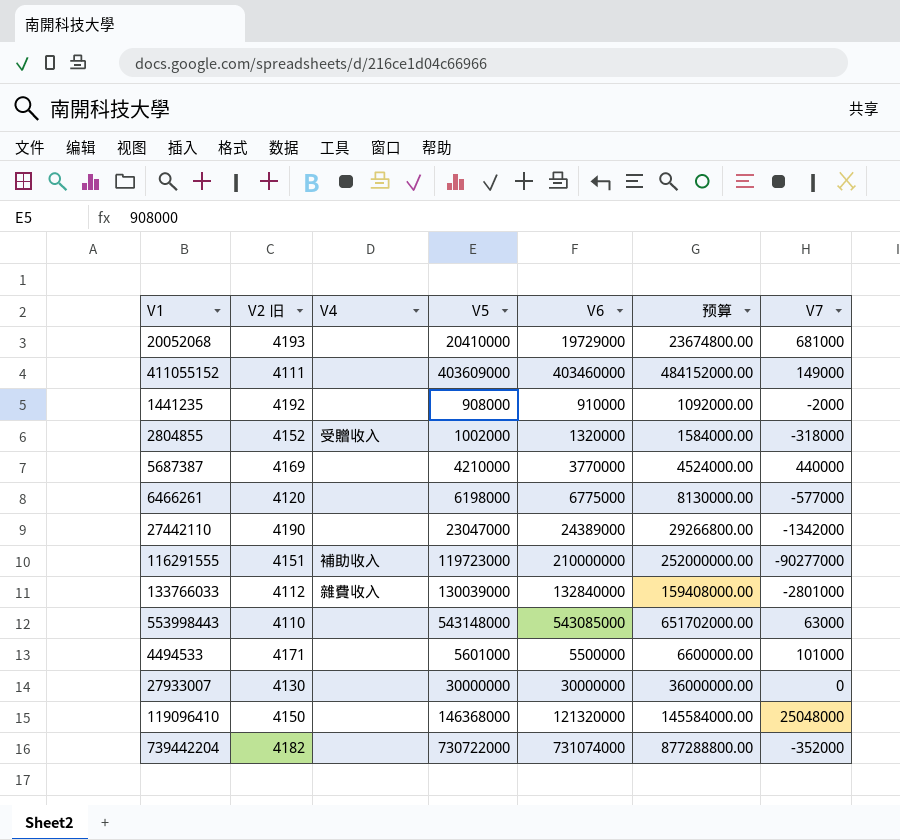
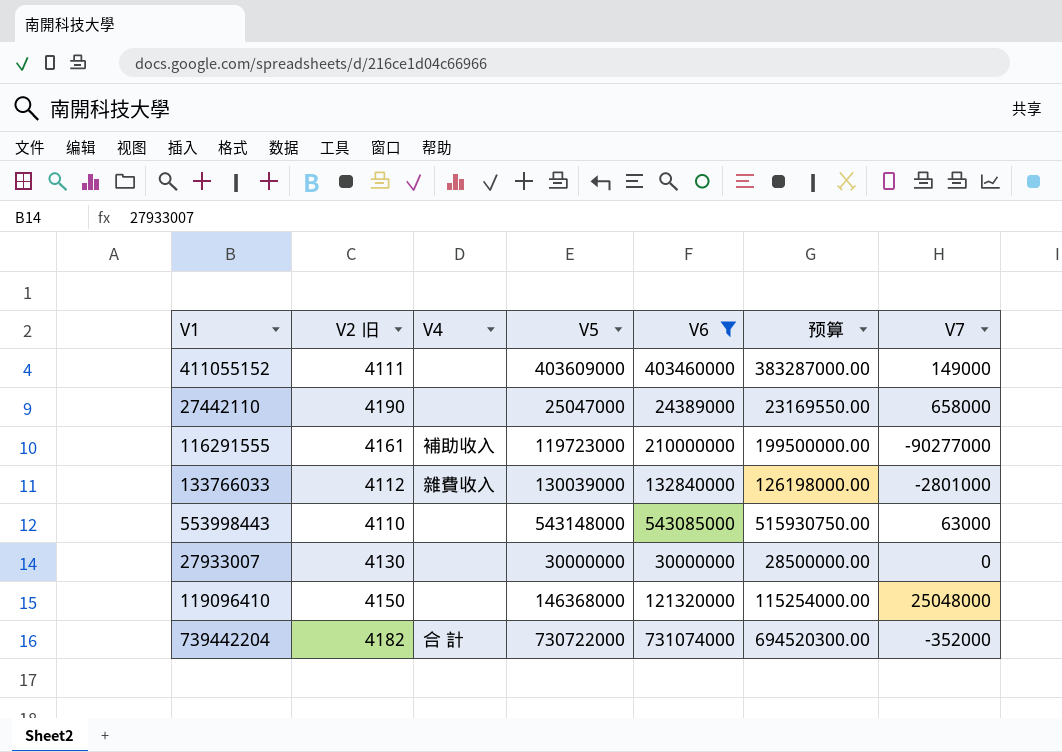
filter: none -> V6 >= 24389000
column 预算 | formula: [V6] * 1.2 -> [V6] * 0.95
27442110 | V5: 23047000 -> 25047000
27442110 | V7: -1342000 -> 658000
116291555 | V2 旧: 4151 -> 4161
739442204 | V4: none -> 合 計

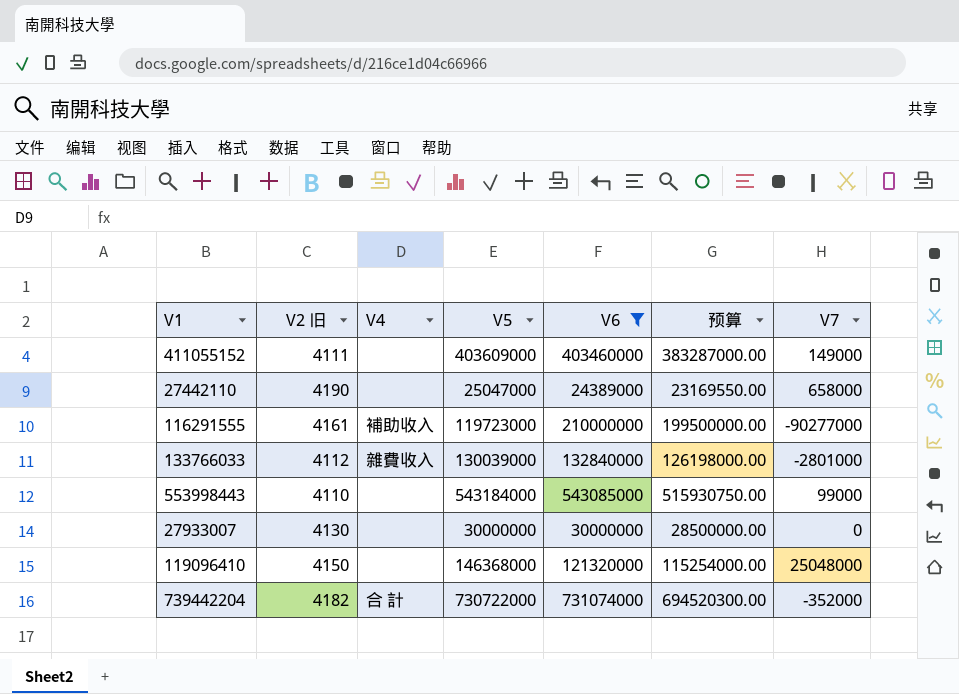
553998443 | V5: 543148000 -> 543184000
553998443 | V7: 63000 -> 99000

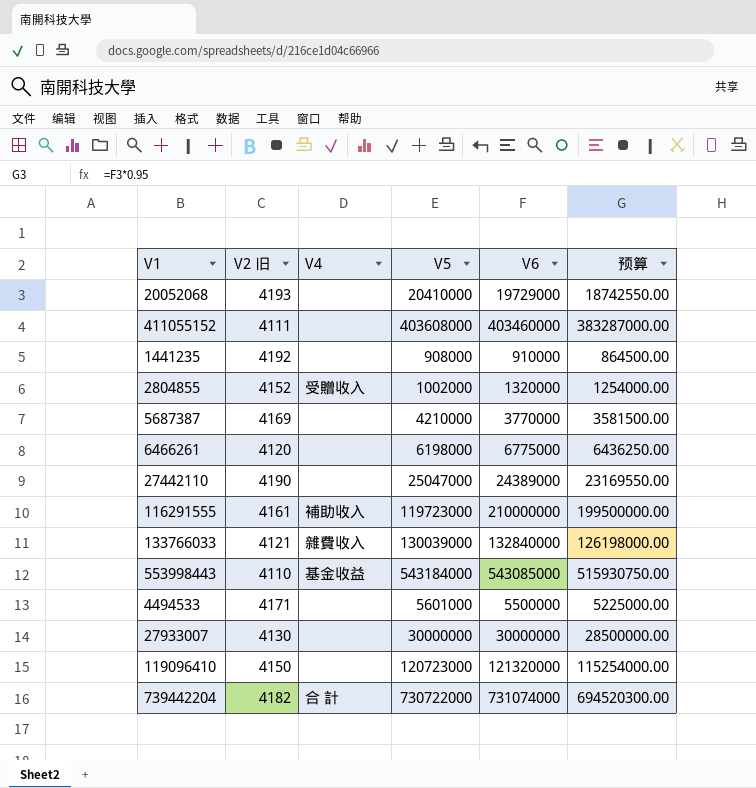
filter: V6 >= 24389000 -> none
column V7 | formula: [V5] - [V6] -> none
411055152 | V5: 403609000 -> 403608000
133766033 | V2 旧: 4112 -> 4121
553998443 | V4: none -> 基金收益
119096410 | V5: 146368000 -> 120723000

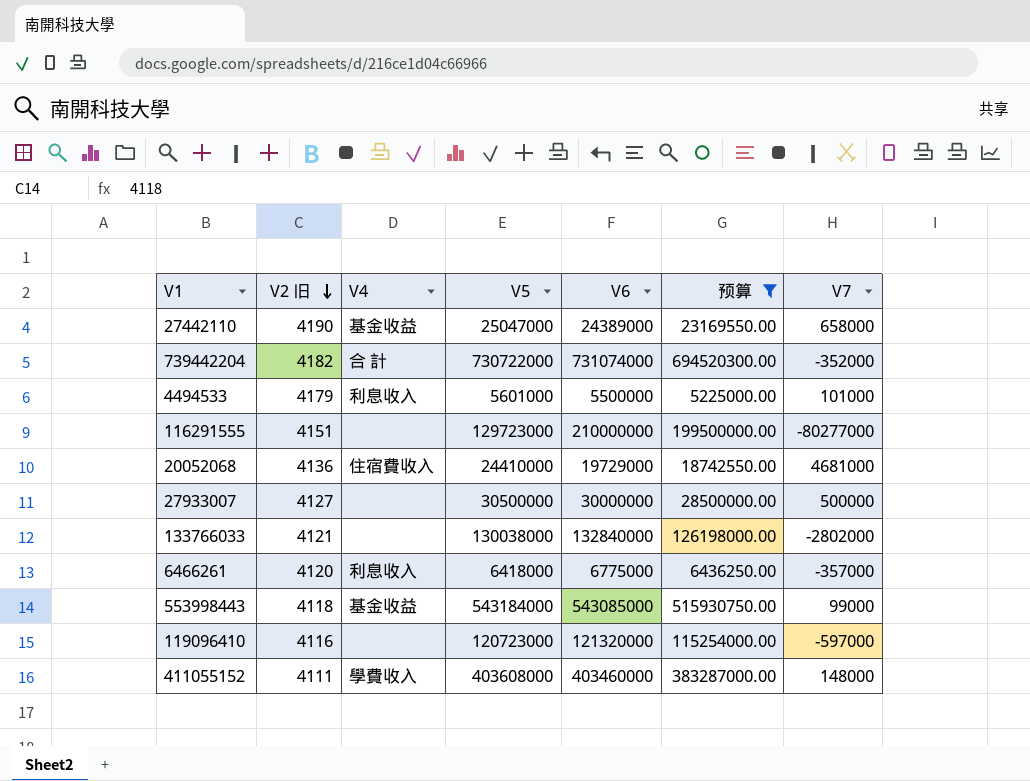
filter: none -> 预算 >= 5225000.00
row order: none -> V2 旧 descending
column V7 | formula: none -> [V5] - [V6]
27442110 | V4: none -> 基金收益
4494533 | V2 旧: 4171 -> 4179
4494533 | V4: none -> 利息收入
116291555 | V2 旧: 4161 -> 4151
116291555 | V4: 補助收入 -> none
116291555 | V5: 119723000 -> 129723000
20052068 | V2 旧: 4193 -> 4136
20052068 | V4: none -> 住宿費收入
20052068 | V5: 20410000 -> 24410000
27933007 | V2 旧: 4130 -> 4127
27933007 | V5: 30000000 -> 30500000
133766033 | V4: 雜費收入 -> none
133766033 | V5: 130039000 -> 130038000
6466261 | V4: none -> 利息收入
6466261 | V5: 6198000 -> 6418000
553998443 | V2 旧: 4110 -> 4118
119096410 | V2 旧: 4150 -> 4116
411055152 | V4: none -> 學費收入

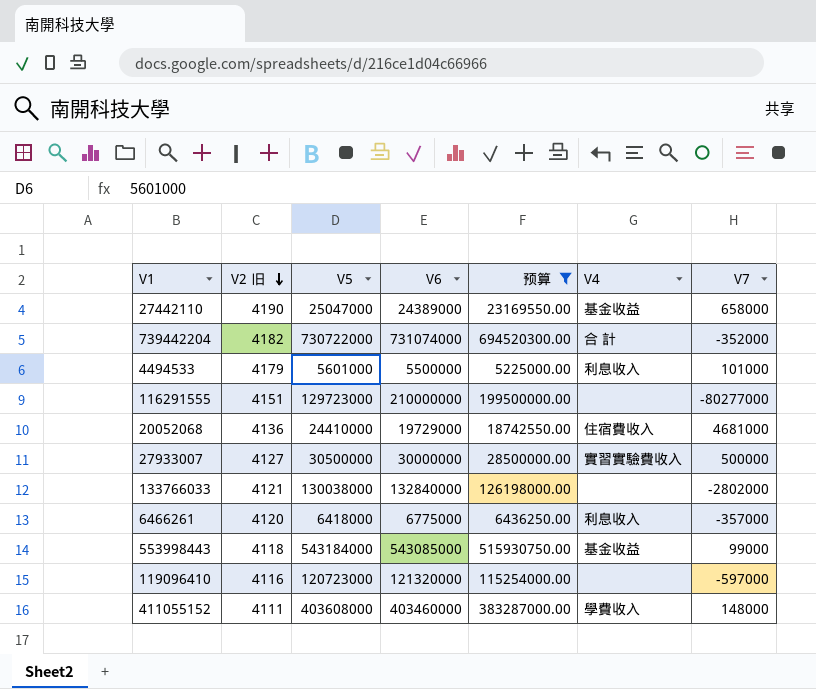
column V4 | position: 3 -> 6
27933007 | V4: none -> 實習實驗費收入

